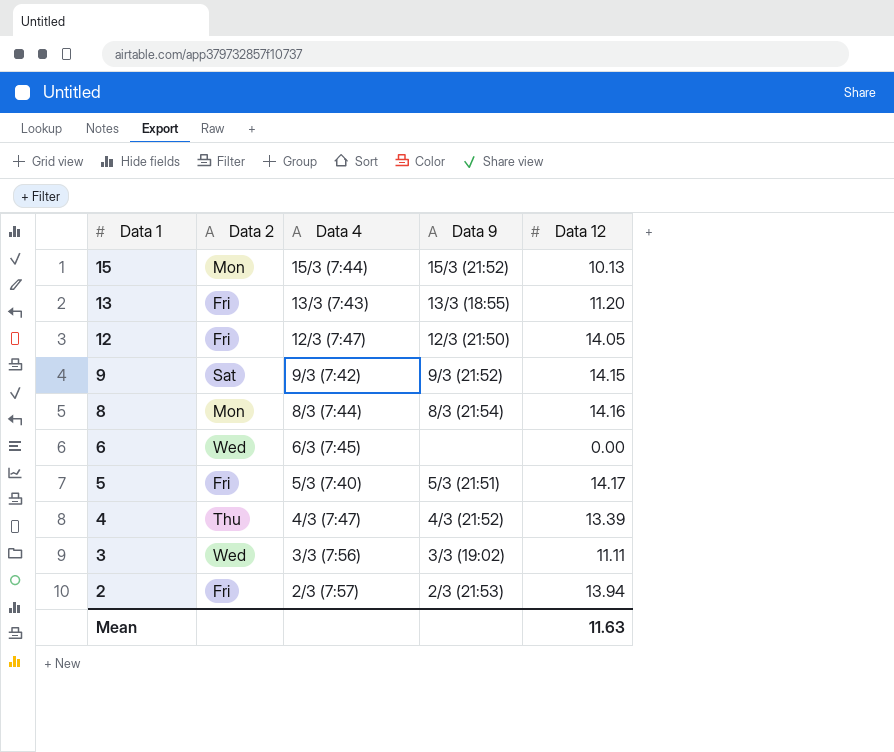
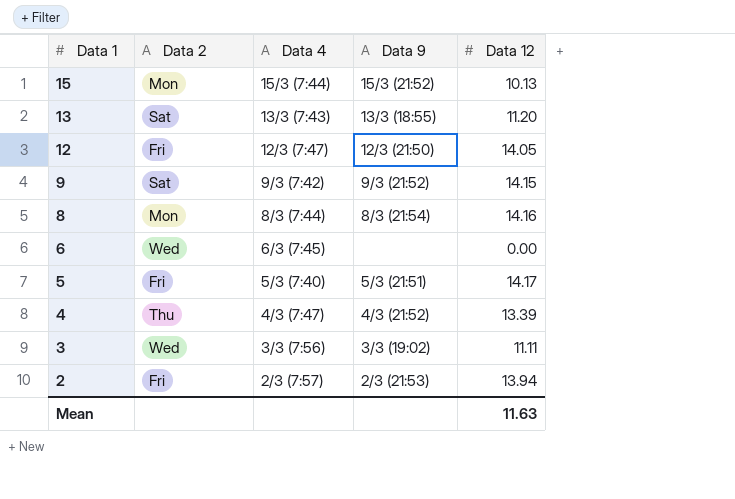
13 | Data 2: Fri -> Sat

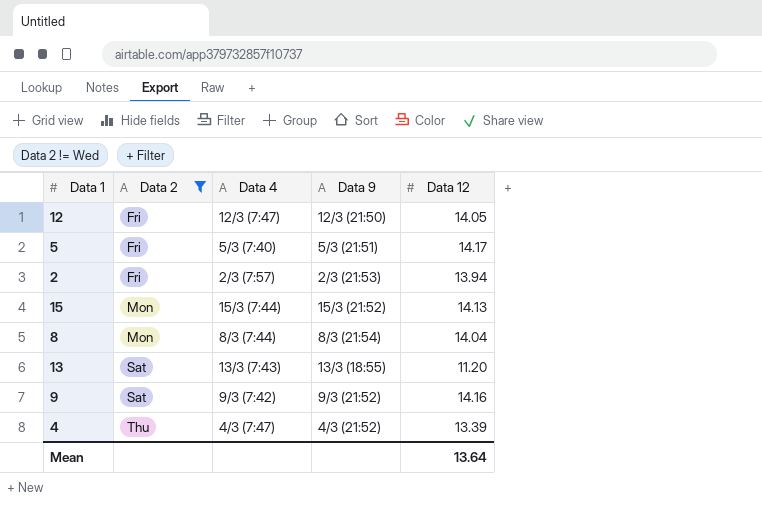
filter: none -> Data 2 != Wed
row order: Data 1 descending -> Data 2 ascending
15 | Data 12: 10.13 -> 14.13
8 | Data 12: 14.16 -> 14.04
9 | Data 12: 14.15 -> 14.16
Mean | Data 12: 11.63 -> 13.64

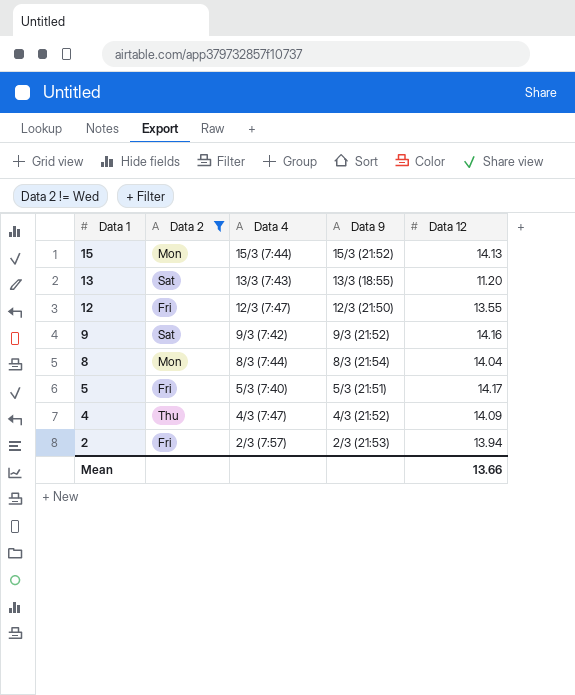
row order: Data 2 ascending -> Data 1 descending
12 | Data 12: 14.05 -> 13.55
4 | Data 12: 13.39 -> 14.09
Mean | Data 12: 13.64 -> 13.66

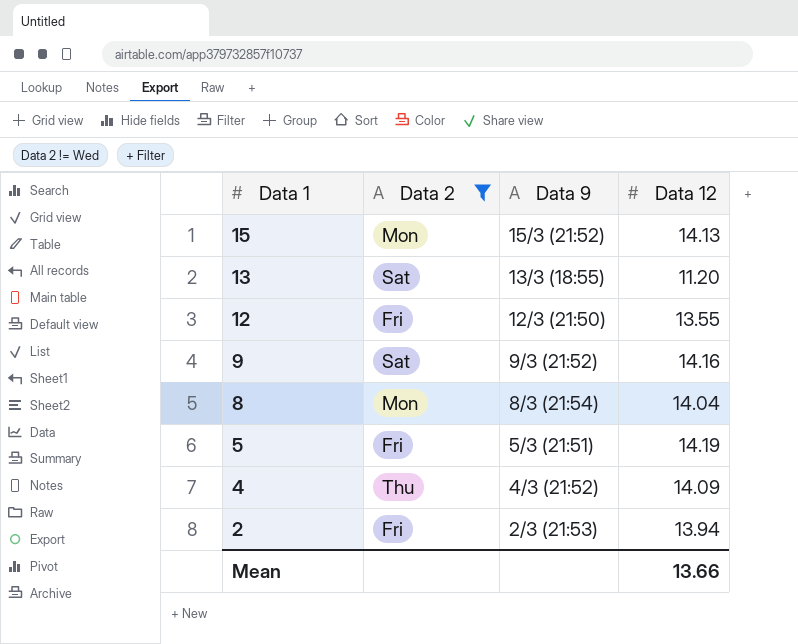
column Data 4 | position: 3 -> none
5 | Data 12: 14.17 -> 14.19

